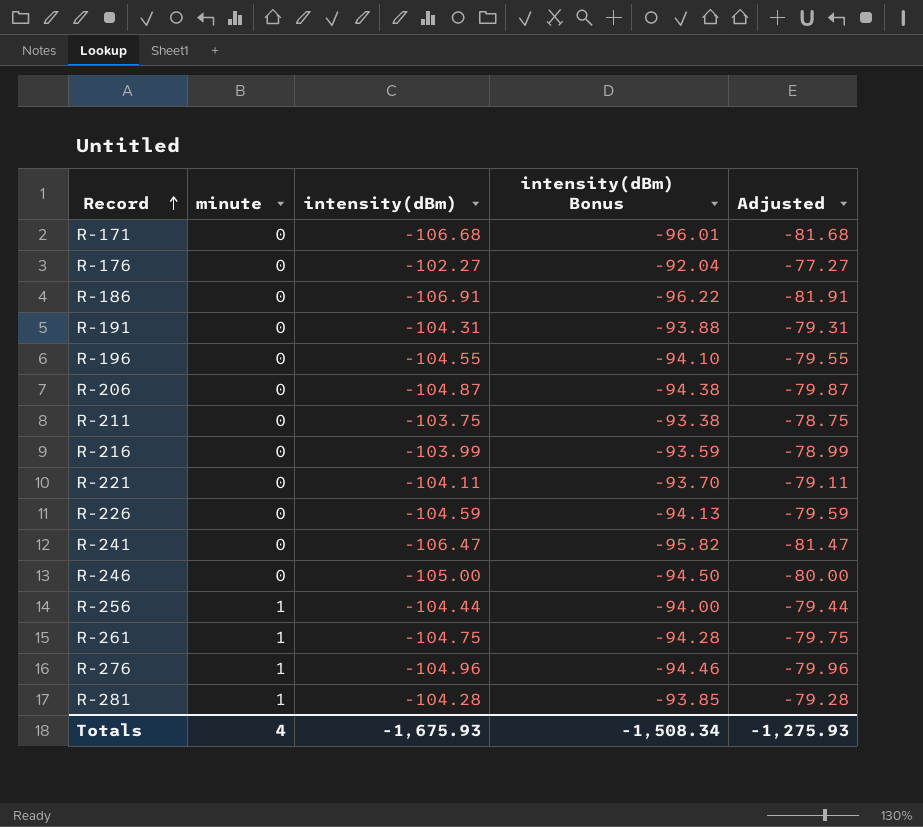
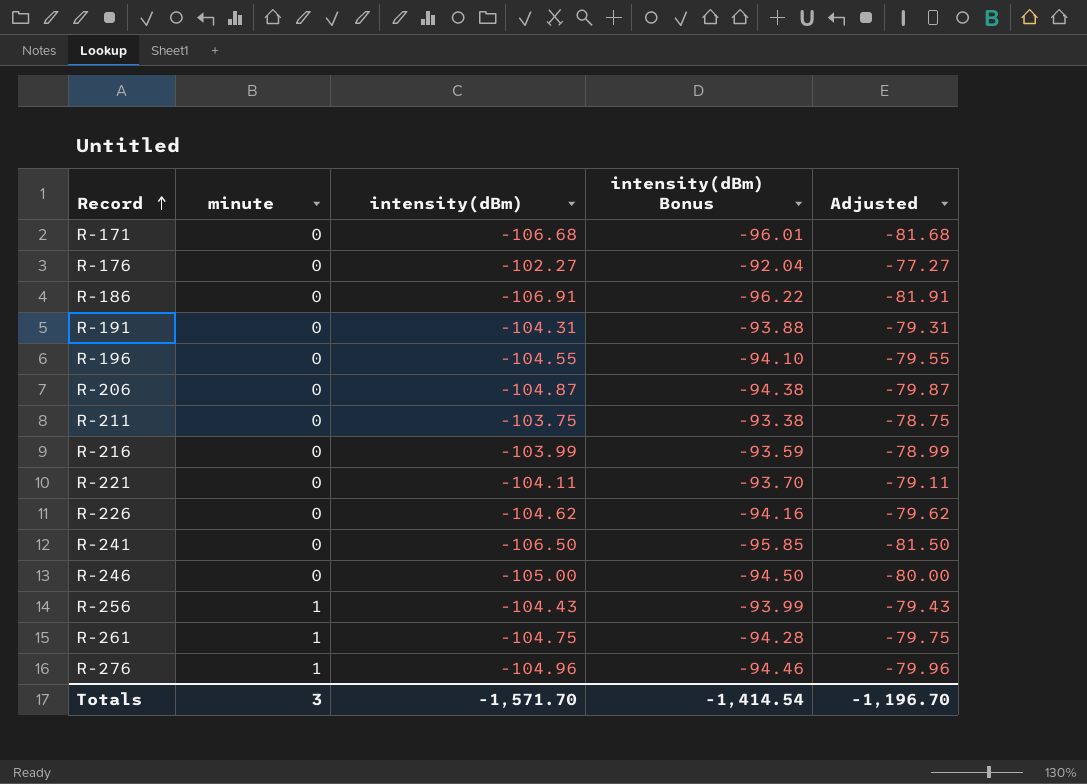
row R-281: 1 | -104.28 | -93.85 | -79.28 -> none
R-226 | intensity(dBm): -104.59 -> -104.62
R-226 | intensity(dBm) Bonus: -94.13 -> -94.16
R-226 | Adjusted: -79.59 -> -79.62
R-241 | intensity(dBm): -106.47 -> -106.50
R-241 | intensity(dBm) Bonus: -95.82 -> -95.85
R-241 | Adjusted: -81.47 -> -81.50
R-256 | intensity(dBm): -104.44 -> -104.43
R-256 | intensity(dBm) Bonus: -94.00 -> -93.99
R-256 | Adjusted: -79.44 -> -79.43
Totals | minute: 4 -> 3
Totals | intensity(dBm): -1,675.93 -> -1,571.70
Totals | intensity(dBm) Bonus: -1,508.34 -> -1,414.54
Totals | Adjusted: -1,275.93 -> -1,196.70

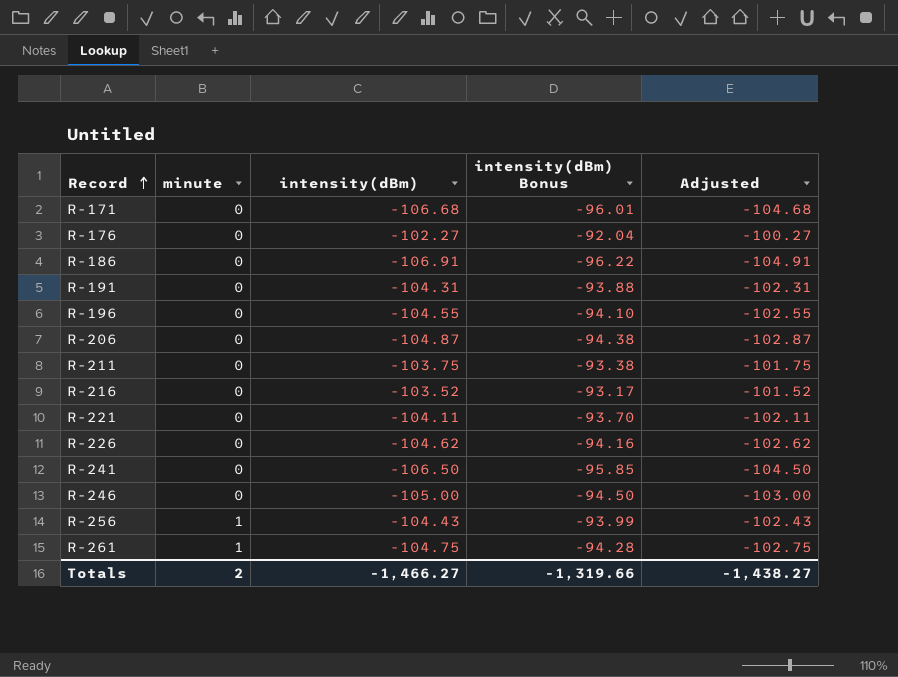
column Adjusted | formula: [intensity(dBm)] + 25 -> [intensity(dBm)] + 2
row R-276: 1 | -104.96 | -94.46 | -79.96 -> none
R-216 | intensity(dBm): -103.99 -> -103.52
R-216 | intensity(dBm) Bonus: -93.59 -> -93.17
Totals | minute: 3 -> 2
Totals | intensity(dBm): -1,571.70 -> -1,466.27
Totals | intensity(dBm) Bonus: -1,414.54 -> -1,319.66
Totals | Adjusted: -1,196.70 -> -1,438.27

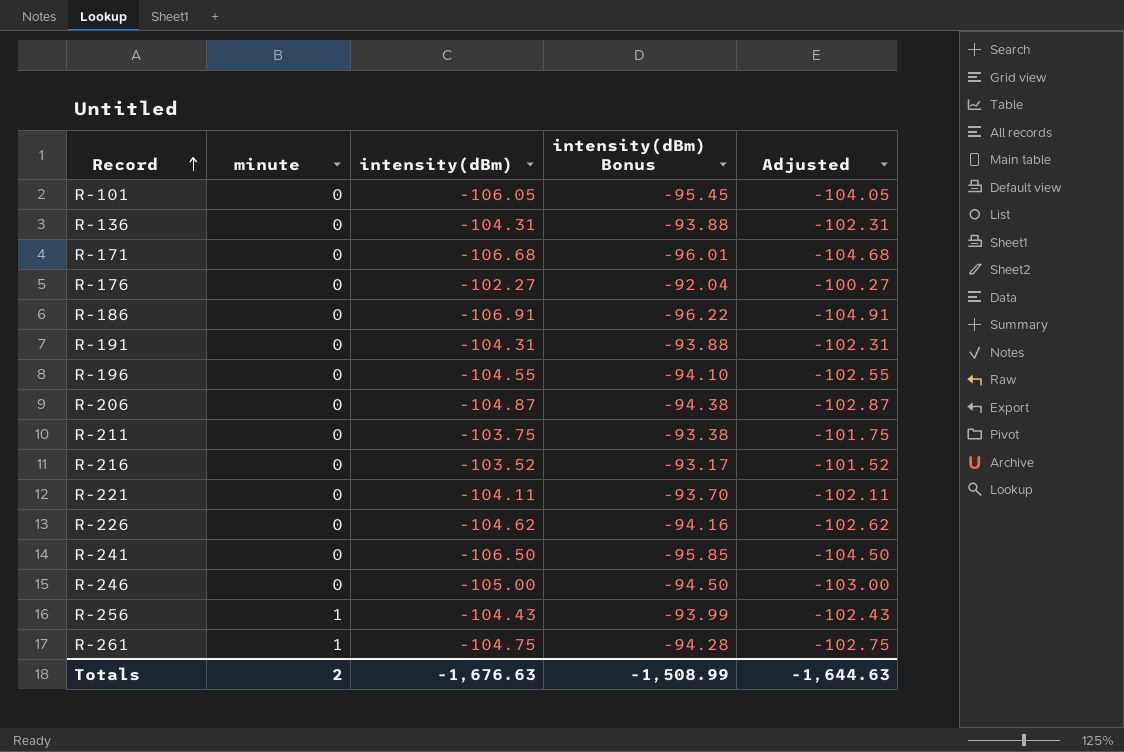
row R-101: none -> 0 | -106.05 | -95.45 | -104.05
row R-136: none -> 0 | -104.31 | -93.88 | -102.31
Totals | intensity(dBm): -1,466.27 -> -1,676.63
Totals | intensity(dBm) Bonus: -1,319.66 -> -1,508.99
Totals | Adjusted: -1,438.27 -> -1,644.63

